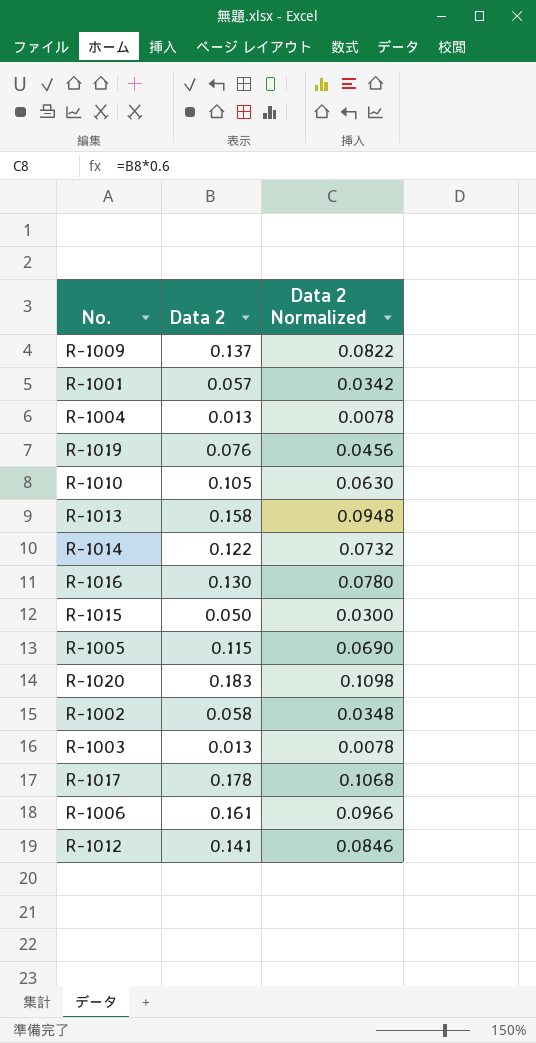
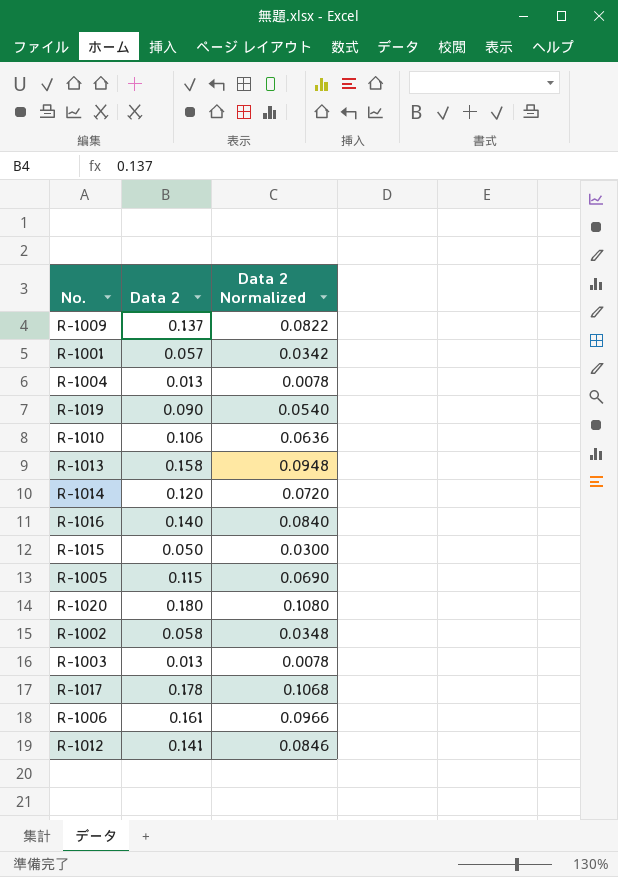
R-1019 | Data 2: 0.076 -> 0.090
R-1019 | Data 2 Normalized: 0.0456 -> 0.0540
R-1010 | Data 2: 0.105 -> 0.106
R-1010 | Data 2 Normalized: 0.0630 -> 0.0636
R-1014 | Data 2: 0.122 -> 0.120
R-1014 | Data 2 Normalized: 0.0732 -> 0.0720
R-1016 | Data 2: 0.130 -> 0.140
R-1016 | Data 2 Normalized: 0.0780 -> 0.0840
R-1020 | Data 2: 0.183 -> 0.180
R-1020 | Data 2 Normalized: 0.1098 -> 0.1080

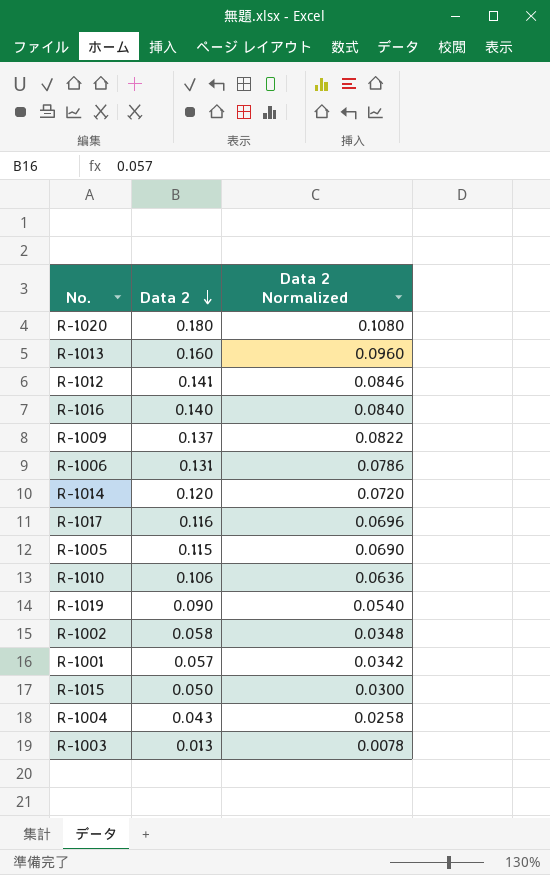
row order: none -> Data 2 descending
R-1013 | Data 2: 0.158 -> 0.160
R-1013 | Data 2 Normalized: 0.0948 -> 0.0960
R-1006 | Data 2: 0.161 -> 0.131
R-1006 | Data 2 Normalized: 0.0966 -> 0.0786
R-1017 | Data 2: 0.178 -> 0.116
R-1017 | Data 2 Normalized: 0.1068 -> 0.0696
R-1004 | Data 2: 0.013 -> 0.043
R-1004 | Data 2 Normalized: 0.0078 -> 0.0258

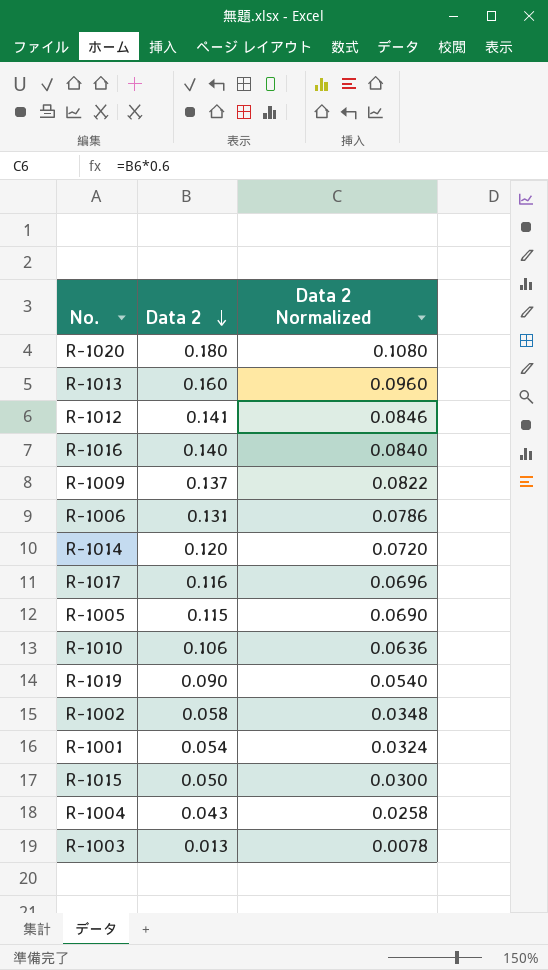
R-1001 | Data 2: 0.057 -> 0.054
R-1001 | Data 2 Normalized: 0.0342 -> 0.0324

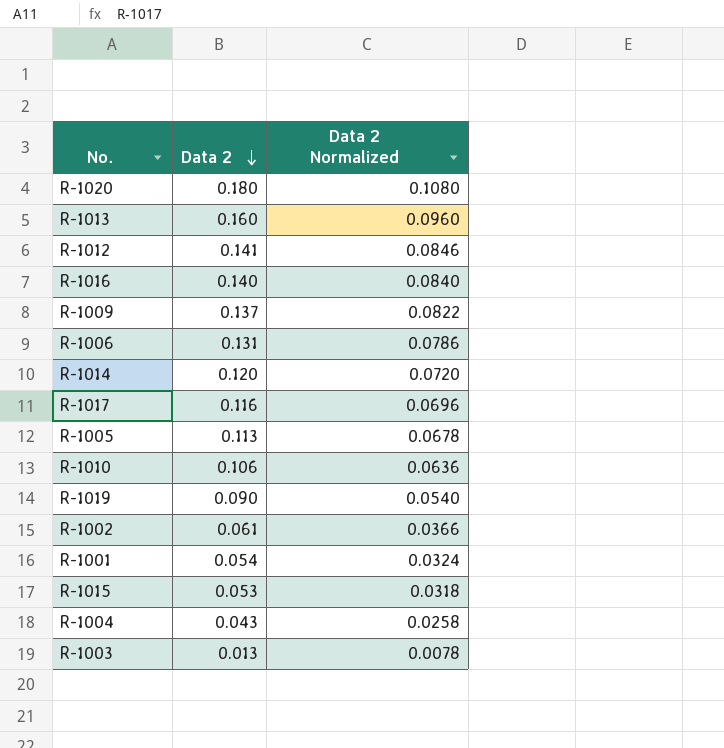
R-1005 | Data 2: 0.115 -> 0.113
R-1005 | Data 2 Normalized: 0.0690 -> 0.0678
R-1002 | Data 2: 0.058 -> 0.061
R-1002 | Data 2 Normalized: 0.0348 -> 0.0366
R-1015 | Data 2: 0.050 -> 0.053
R-1015 | Data 2 Normalized: 0.0300 -> 0.0318

